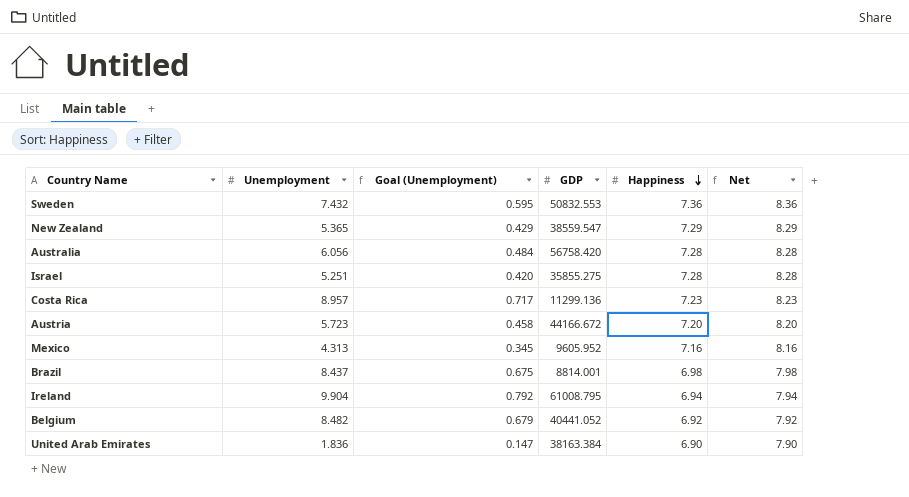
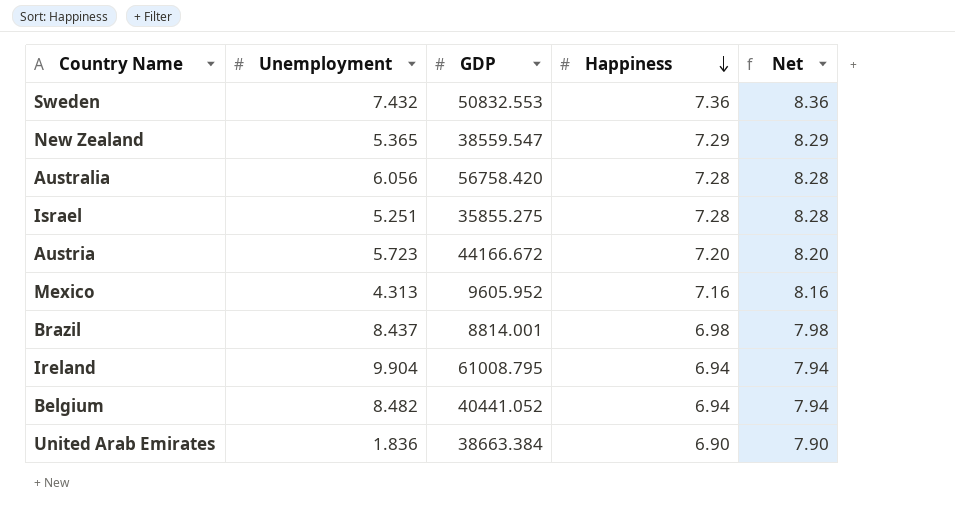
column Goal (Unemployment) | formula: [Unemployment] * 0.08 -> none
row Costa Rica: 8.957 | 0.717 | 11299.136 | 7.23 | 8.23 -> none
Belgium | Happiness: 6.92 -> 6.94
Belgium | Net: 7.92 -> 7.94
United Arab Emirates | GDP: 38163.384 -> 38663.384

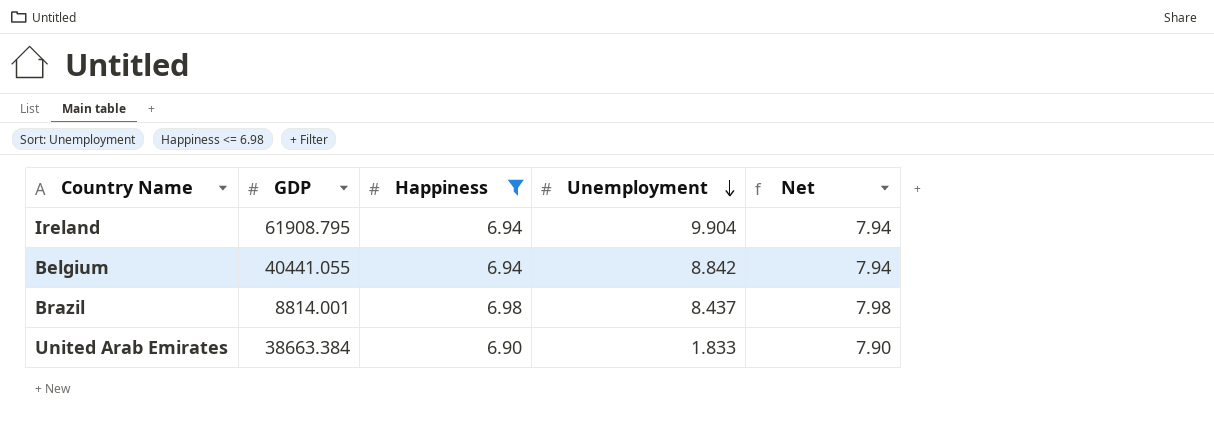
filter: none -> Happiness <= 6.98
row order: Happiness descending -> Unemployment descending
column Unemployment | position: 2 -> 4
Ireland | GDP: 61008.795 -> 61908.795
Belgium | GDP: 40441.052 -> 40441.055
Belgium | Unemployment: 8.482 -> 8.842
United Arab Emirates | Unemployment: 1.836 -> 1.833

